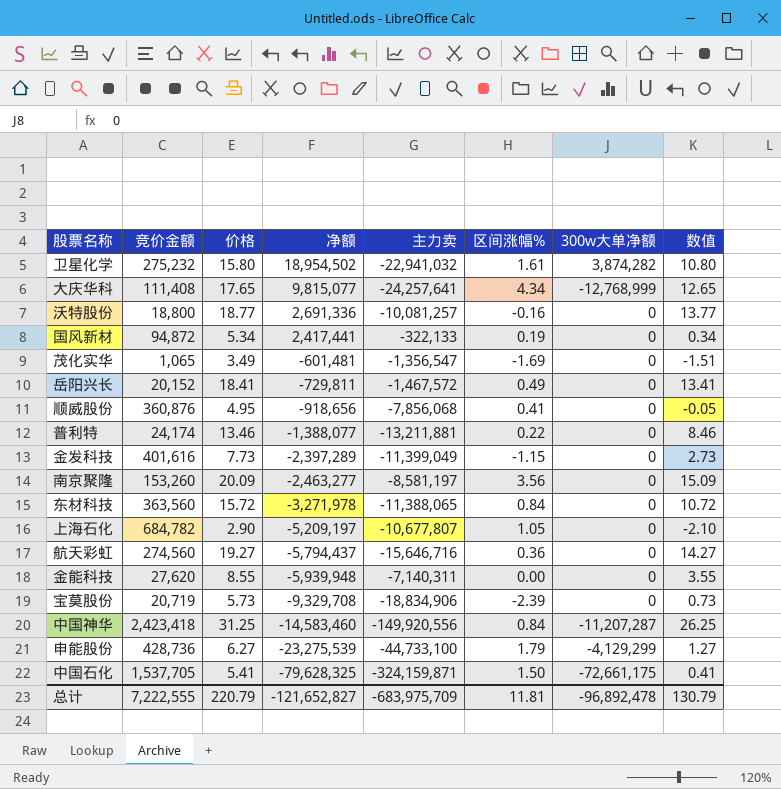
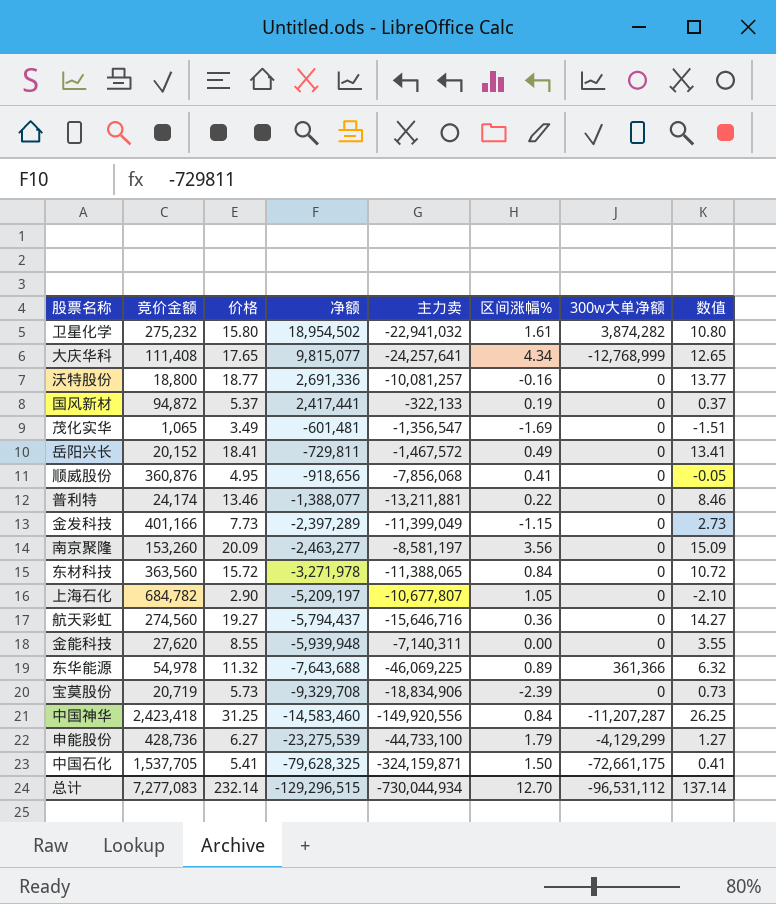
国风新材 | 价格: 5.34 -> 5.37
国风新材 | 数值: 0.34 -> 0.37
金发科技 | 竞价金额: 401,616 -> 401,166
row 东华能源: none -> 54,978 | 11.32 | -7,643,688 | -46,069,225 | 0.89 | 361,366 | 6.32
总计 | 竞价金额: 7,222,555 -> 7,277,083
总计 | 价格: 220.79 -> 232.14
总计 | 净额: -121,652,827 -> -129,296,515
总计 | 主力卖: -683,975,709 -> -730,044,934
总计 | 区间涨幅%: 11.81 -> 12.70
总计 | 300w大单净额: -96,892,478 -> -96,531,112
总计 | 数值: 130.79 -> 137.14

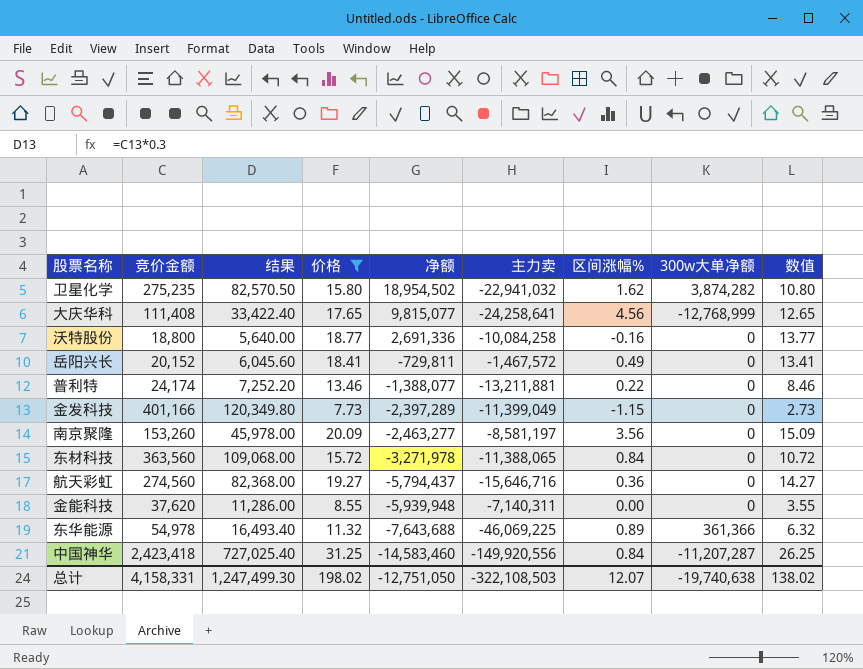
filter: none -> 价格 >= 7.73
column 结果 | formula: none -> [竞价金额] * 0.3
卫星化学 | 竞价金额: 275,232 -> 275,235
卫星化学 | 区间涨幅%: 1.61 -> 1.62
大庆华科 | 主力卖: -24,257,641 -> -24,258,641
大庆华科 | 区间涨幅%: 4.34 -> 4.56
沃特股份 | 主力卖: -10,081,257 -> -10,084,258
金能科技 | 竞价金额: 27,620 -> 37,620
总计 | 竞价金额: 7,277,083 -> 4,158,331
总计 | 价格: 232.14 -> 198.02
总计 | 净额: -129,296,515 -> -12,751,050
总计 | 主力卖: -730,044,934 -> -322,108,503
总计 | 区间涨幅%: 12.70 -> 12.07
总计 | 300w大单净额: -96,531,112 -> -19,740,638
总计 | 数值: 137.14 -> 138.02

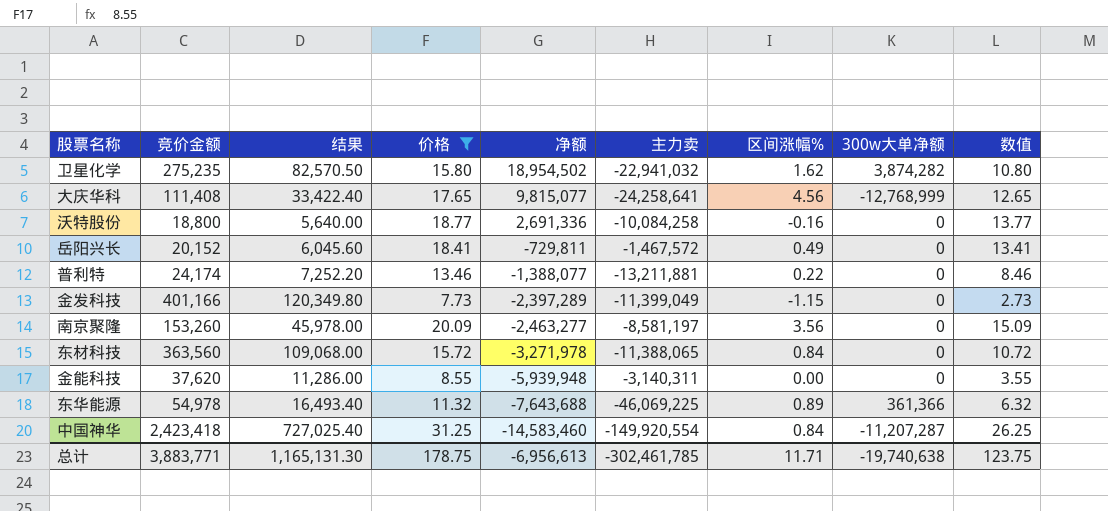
row 航天彩虹: 274,560 | 82,368.00 | 19.27 | -5,794,437 | -15,646,716 | 0.36 | 0 | 14.27 -> none
金能科技 | 主力卖: -7,140,311 -> -3,140,311
中国神华 | 主力卖: -149,920,556 -> -149,920,554
总计 | 竞价金额: 4,158,331 -> 3,883,771
总计 | 结果: 1,247,499.30 -> 1,165,131.30
总计 | 价格: 198.02 -> 178.75
总计 | 净额: -12,751,050 -> -6,956,613
总计 | 主力卖: -322,108,503 -> -302,461,785
总计 | 区间涨幅%: 12.07 -> 11.71
总计 | 数值: 138.02 -> 123.75

